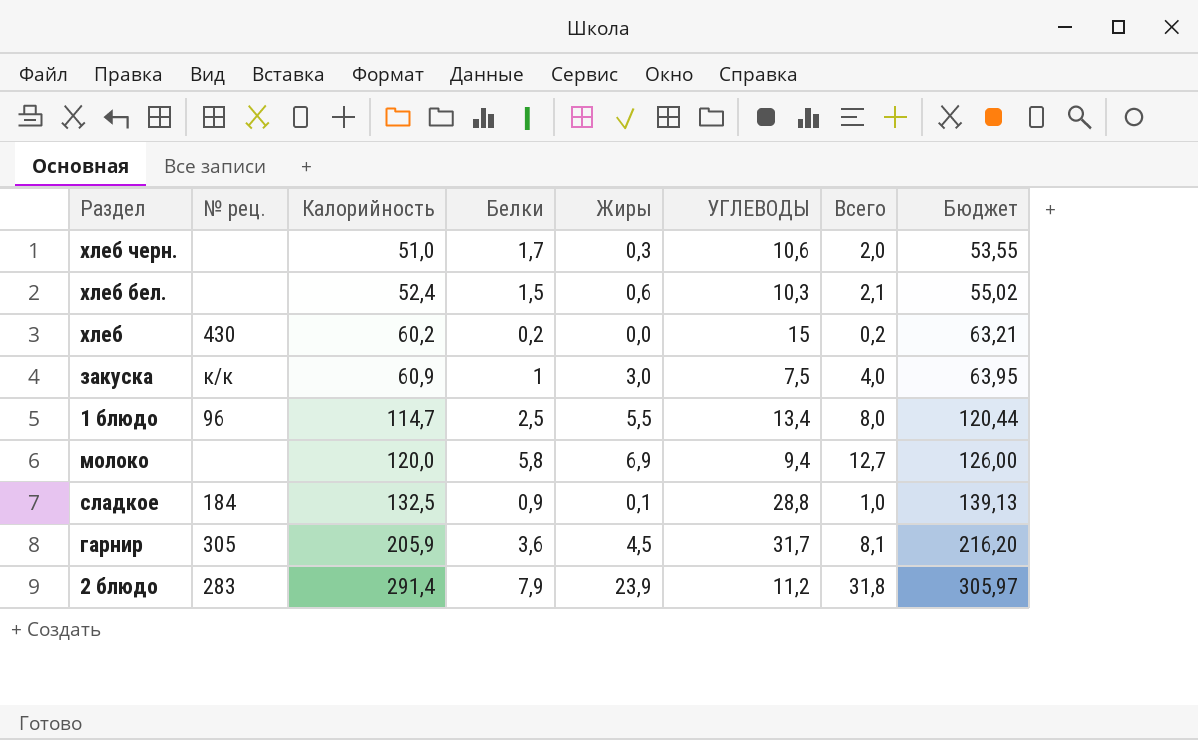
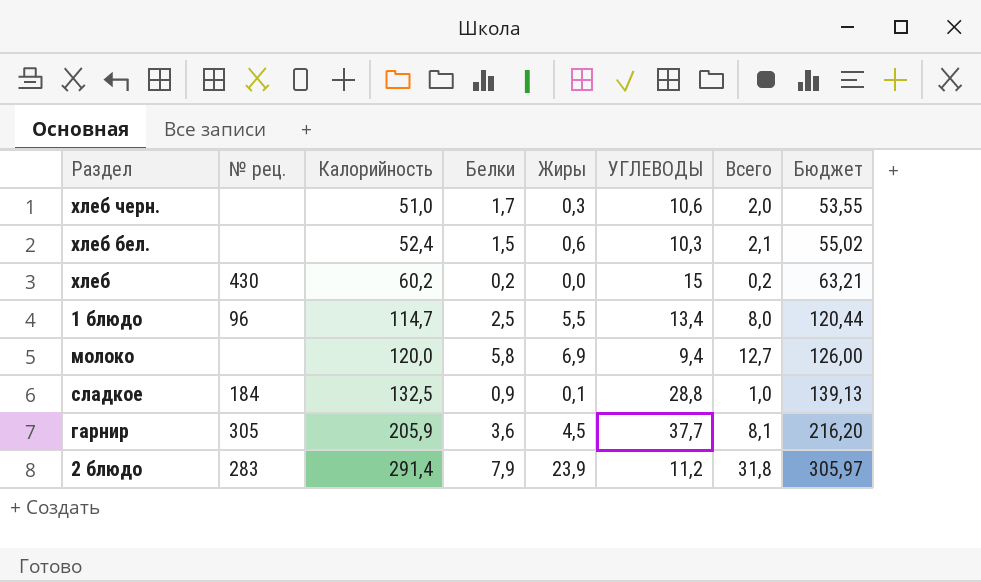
row закуска: к/к | 60,9 | 1 | 3,0 | 7,5 | 4,0 | 63,95 -> none
гарнир | УГЛЕВОДЫ: 31,7 -> 37,7

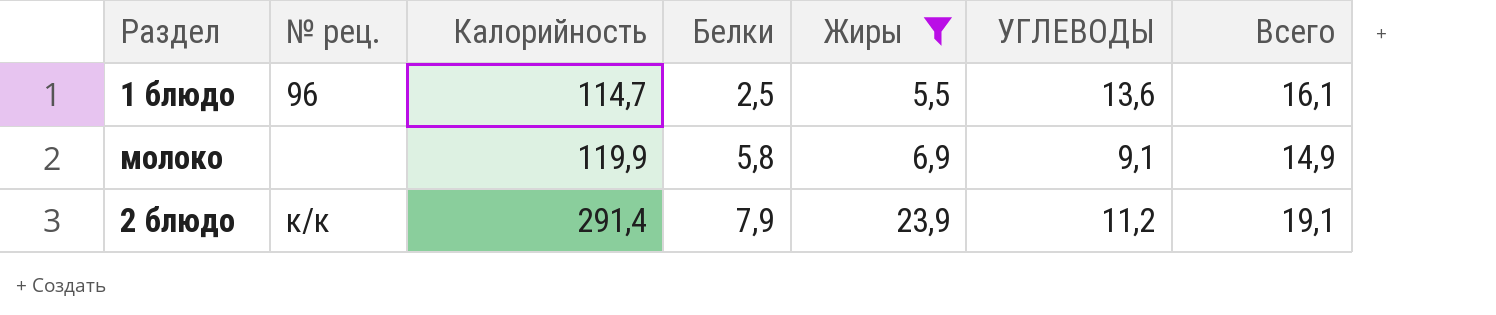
filter: none -> Жиры >= 5,5
column Бюджет | formula: [Калорийность] * 1,05 -> none
column Всего | formula: [Белки] + [Жиры] -> [Белки] + [УГЛЕВОДЫ]
1 блюдо | УГЛЕВОДЫ: 13,4 -> 13,6
молоко | Калорийность: 120,0 -> 119,9
молоко | УГЛЕВОДЫ: 9,4 -> 9,1
2 блюдо | № рец.: 283 -> к/к

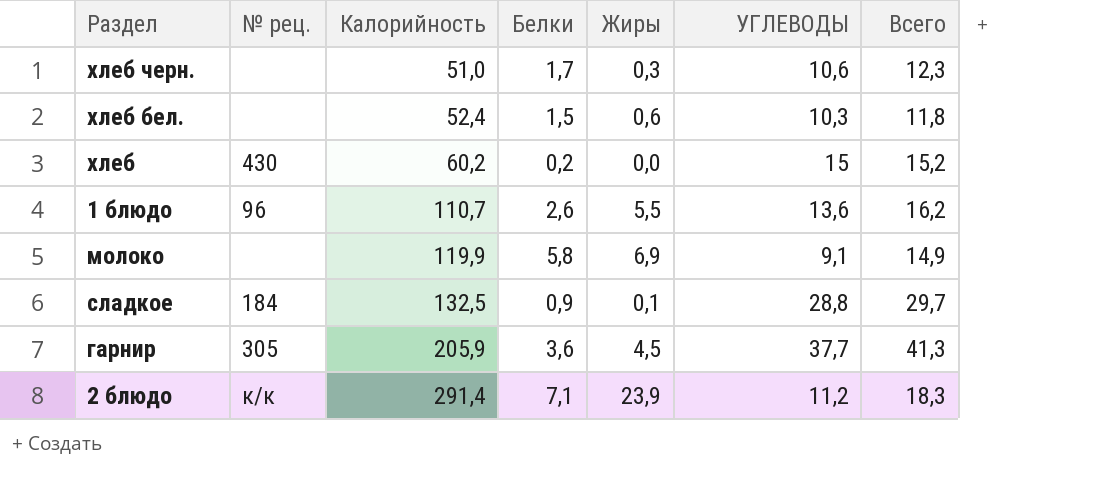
filter: Жиры >= 5,5 -> none
1 блюдо | Калорийность: 114,7 -> 110,7
1 блюдо | Белки: 2,5 -> 2,6
1 блюдо | Всего: 16,1 -> 16,2
2 блюдо | Белки: 7,9 -> 7,1
2 блюдо | Всего: 19,1 -> 18,3

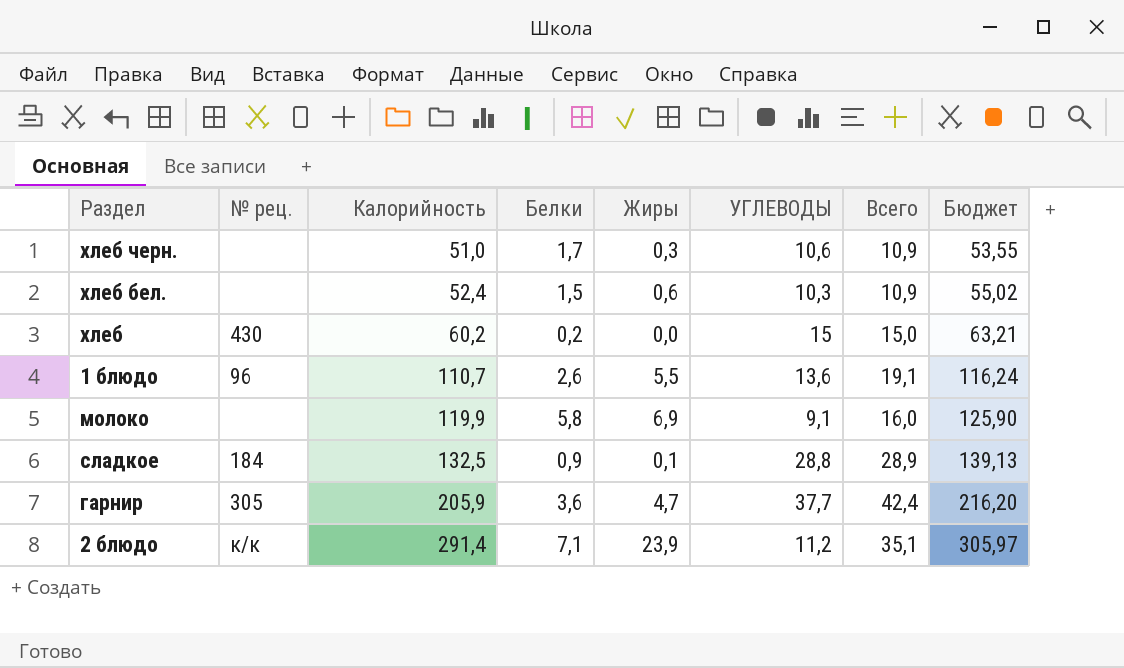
column Всего | formula: [Белки] + [УГЛЕВОДЫ] -> [Жиры] + [УГЛЕВОДЫ]
column Бюджет | formula: none -> [Калорийность] * 1,05
гарнир | Жиры: 4,5 -> 4,7

